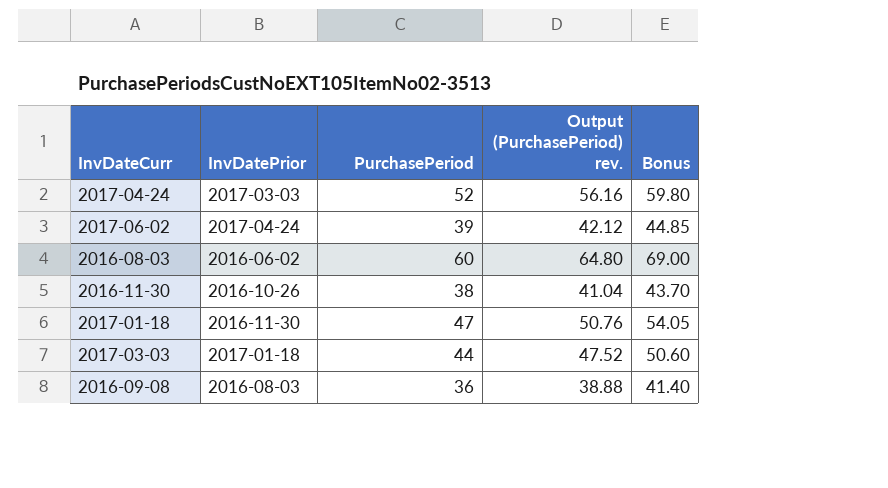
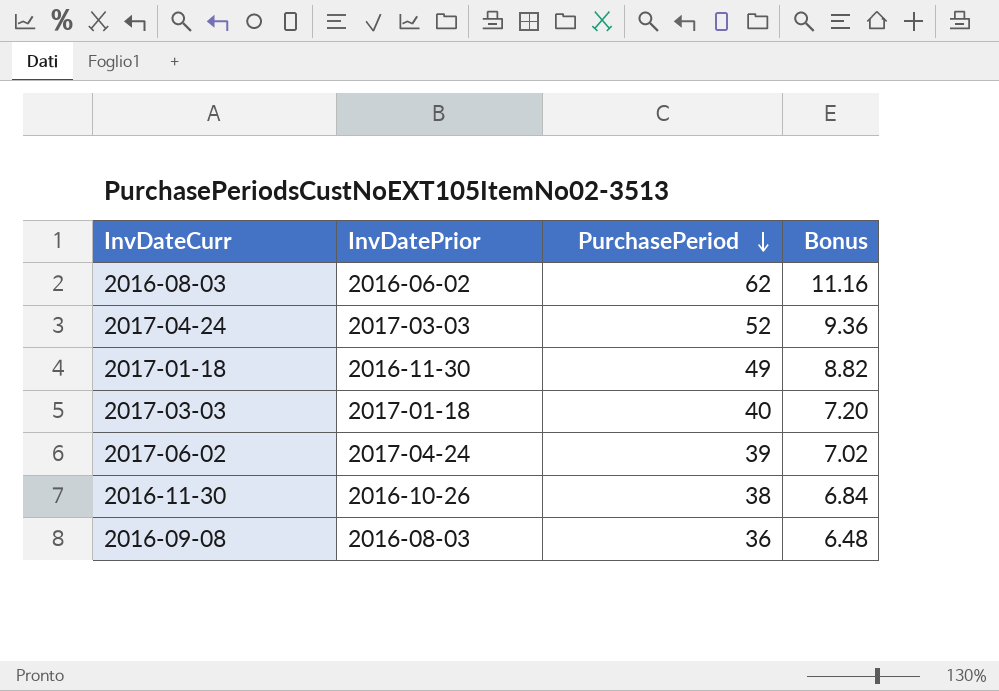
row order: none -> PurchasePeriod descending
column Output (PurchasePeriod) rev. | formula: [PurchasePeriod] * 1.08 -> none
column Bonus | formula: [PurchasePeriod] * 1.15 -> [PurchasePeriod] * 0.18
2016-08-03 | PurchasePeriod: 60 -> 62
2017-01-18 | PurchasePeriod: 47 -> 49
2017-03-03 | PurchasePeriod: 44 -> 40

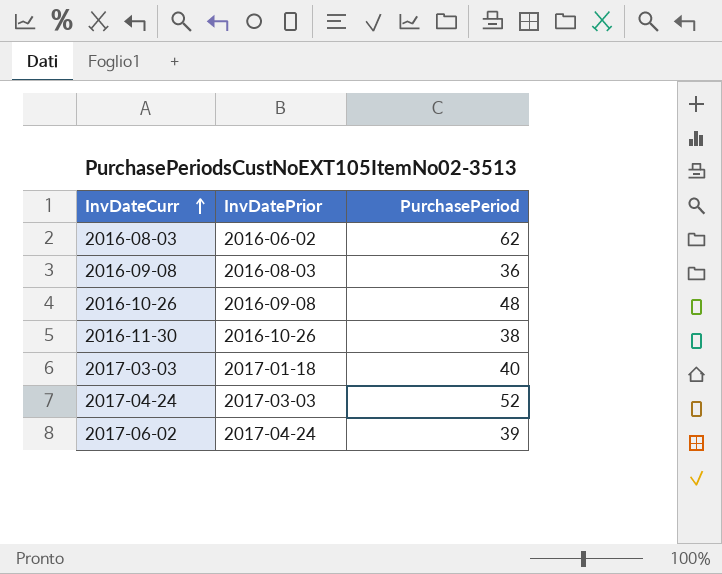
row order: PurchasePeriod descending -> InvDateCurr ascending
column Bonus | formula: [PurchasePeriod] * 0.18 -> none
row 2017-01-18: 2016-11-30 | 49 | 8.82 -> none
row 2016-10-26: none -> 2016-09-08 | 48

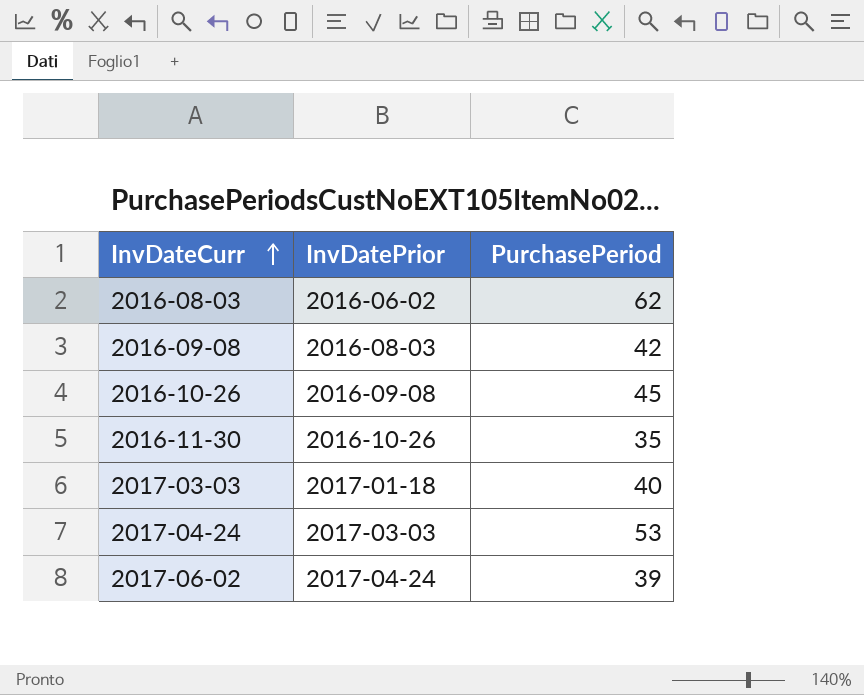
2016-09-08 | PurchasePeriod: 36 -> 42
2016-10-26 | PurchasePeriod: 48 -> 45
2016-11-30 | PurchasePeriod: 38 -> 35
2017-04-24 | PurchasePeriod: 52 -> 53

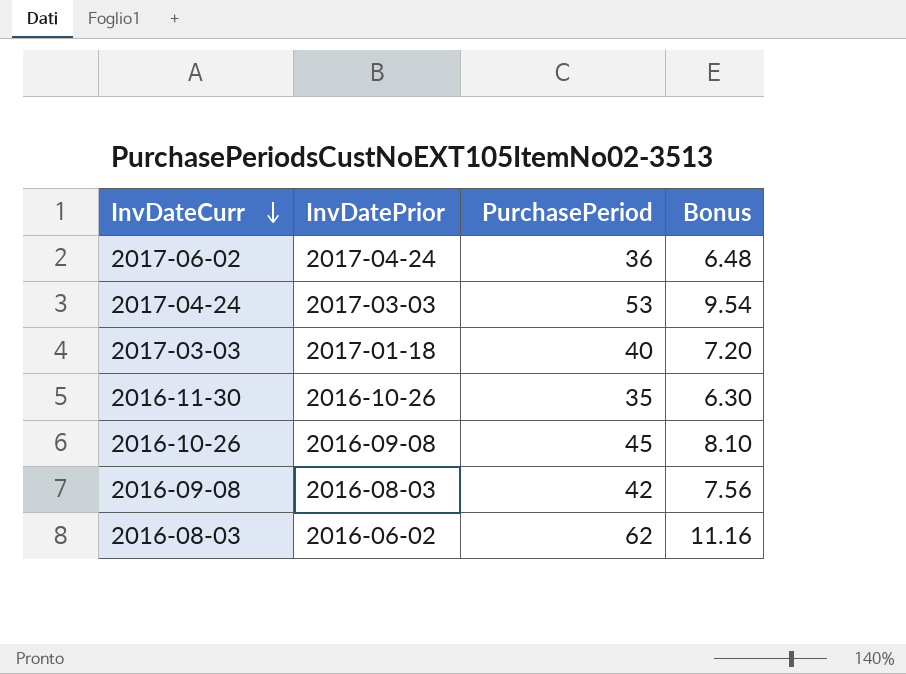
row order: InvDateCurr ascending -> InvDateCurr descending
column Bonus | formula: none -> [PurchasePeriod] * 0.18
2017-06-02 | PurchasePeriod: 39 -> 36

